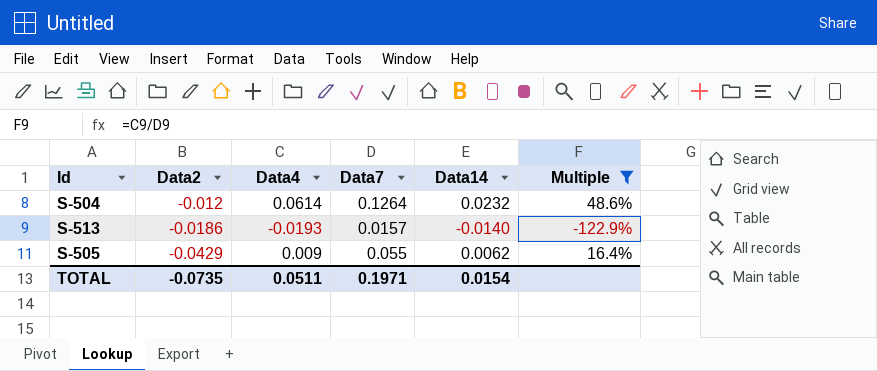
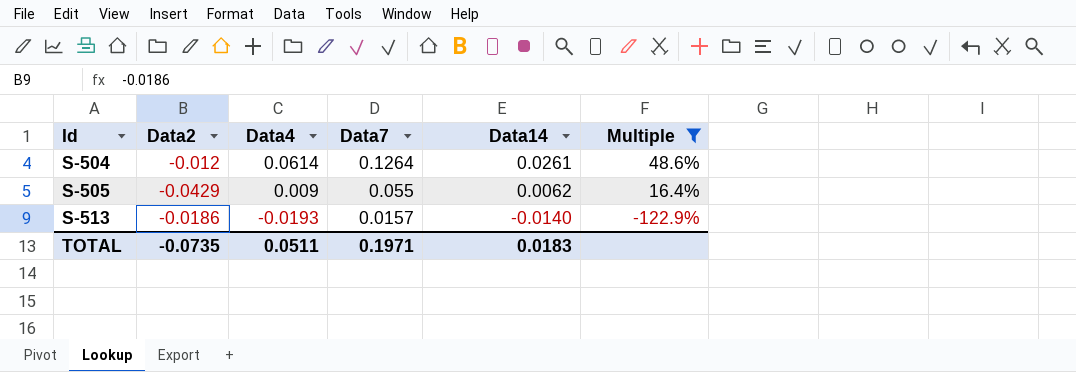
row order: Data2 descending -> Id ascending
S-504 | Data14: 0.0232 -> 0.0261
TOTAL | Data14: 0.0154 -> 0.0183

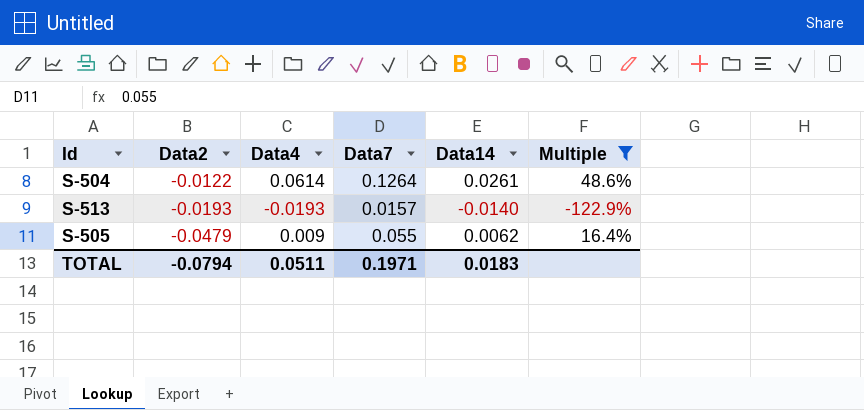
row order: Id ascending -> Data2 descending
S-504 | Data2: -0.012 -> -0.0122
S-513 | Data2: -0.0186 -> -0.0193
S-505 | Data2: -0.0429 -> -0.0479
TOTAL | Data2: -0.0735 -> -0.0794

